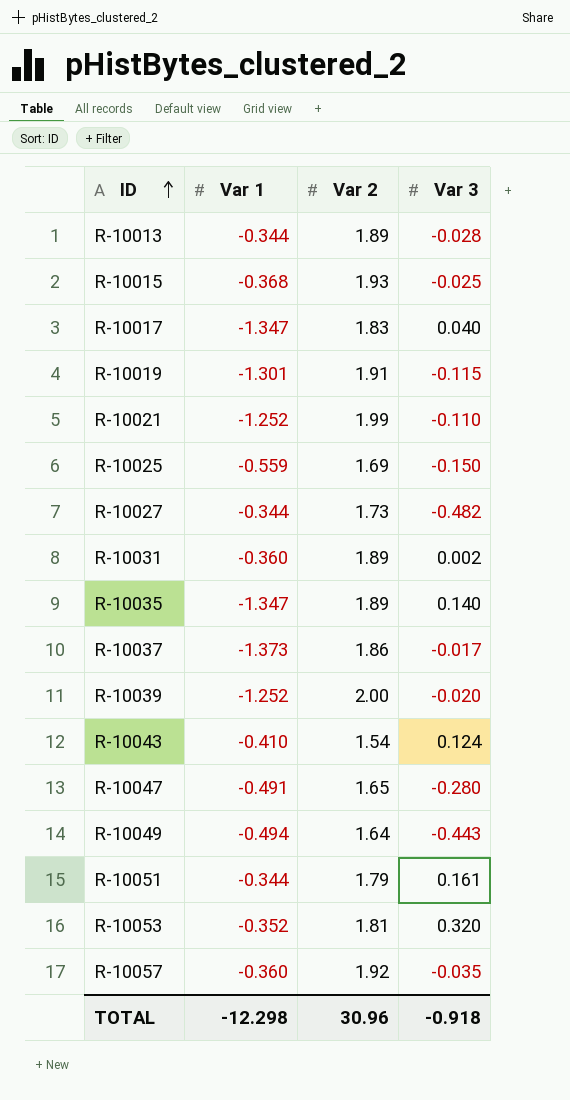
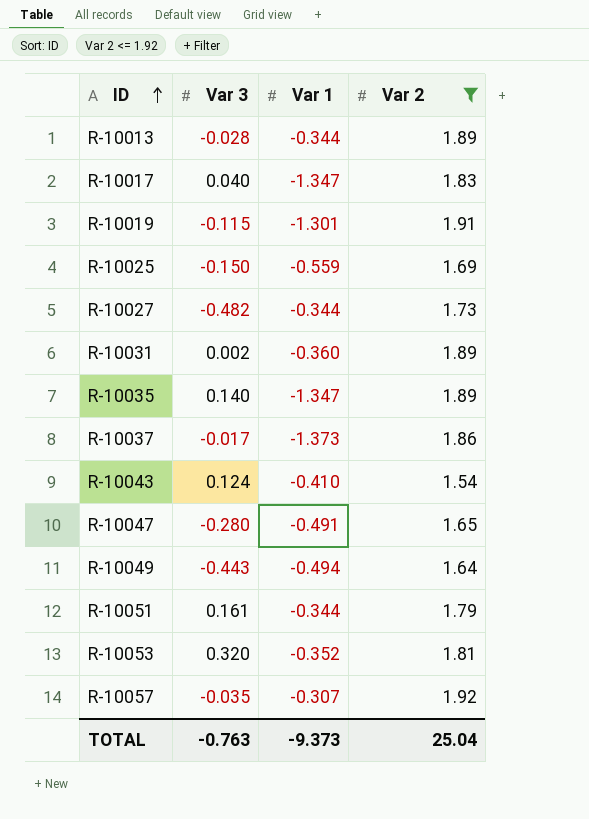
filter: none -> Var 2 <= 1.92
column Var 3 | position: 4 -> 2
R-10057 | Var 1: -0.360 -> -0.307
TOTAL | Var 3: -0.918 -> -0.763
TOTAL | Var 1: -12.298 -> -9.373
TOTAL | Var 2: 30.96 -> 25.04

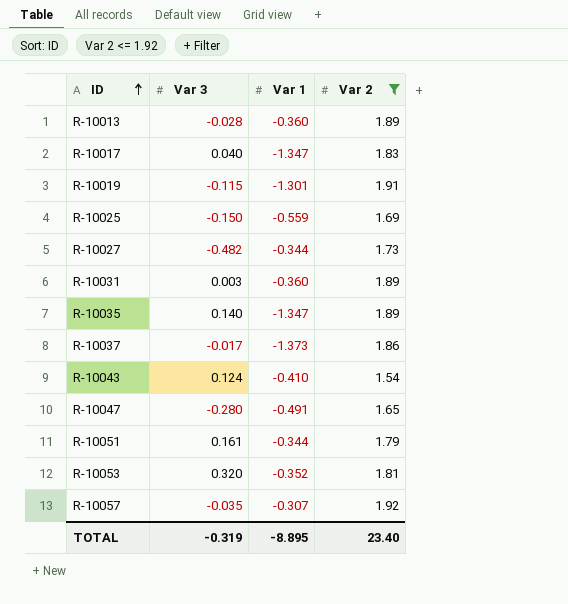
row R-10049: -0.443 | -0.494 | 1.64 -> none
R-10013 | Var 1: -0.344 -> -0.360
R-10031 | Var 3: 0.002 -> 0.003
TOTAL | Var 3: -0.763 -> -0.319
TOTAL | Var 1: -9.373 -> -8.895
TOTAL | Var 2: 25.04 -> 23.40

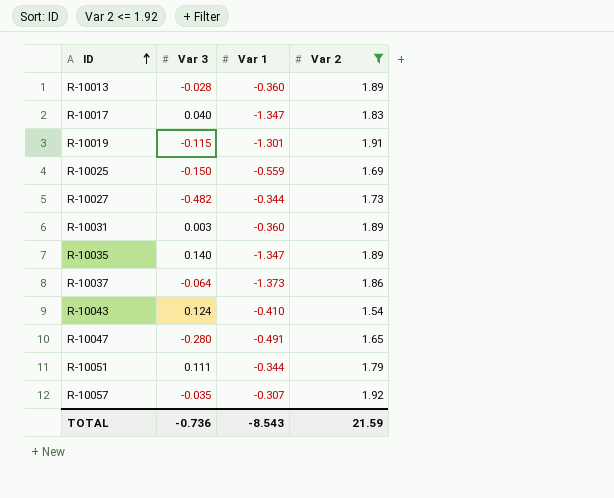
row R-10053: 0.320 | -0.352 | 1.81 -> none
R-10037 | Var 3: -0.017 -> -0.064
R-10051 | Var 3: 0.161 -> 0.111
TOTAL | Var 3: -0.319 -> -0.736
TOTAL | Var 1: -8.895 -> -8.543
TOTAL | Var 2: 23.40 -> 21.59

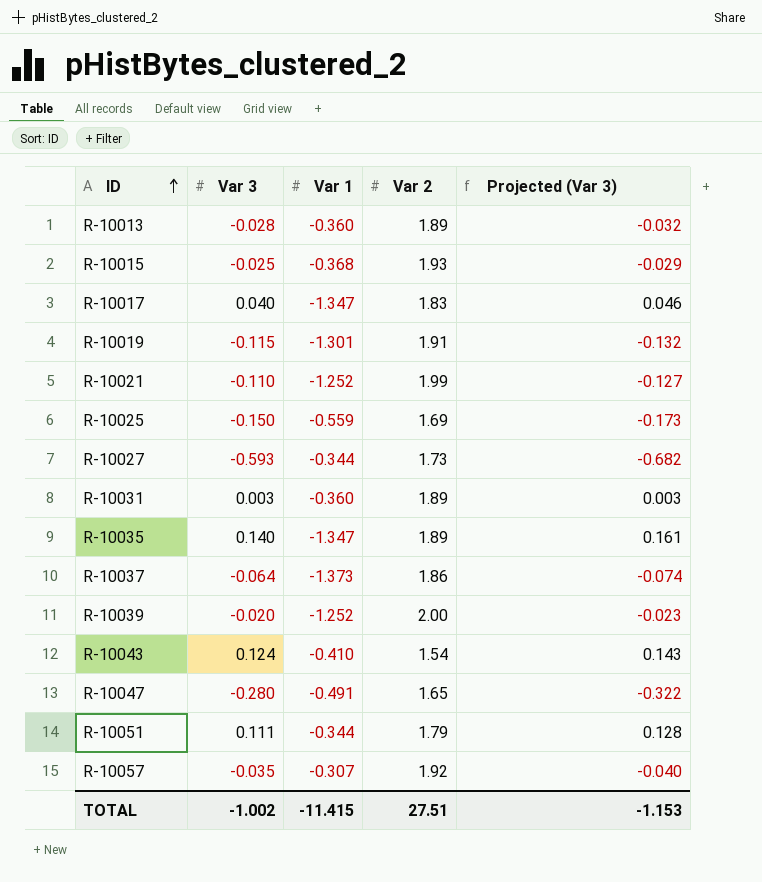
filter: Var 2 <= 1.92 -> none
column Projected (Var 3) | formula: none -> [Var 3] * 1.15
R-10027 | Var 3: -0.482 -> -0.593
TOTAL | Var 3: -0.736 -> -1.002
TOTAL | Var 1: -8.543 -> -11.415
TOTAL | Var 2: 21.59 -> 27.51

